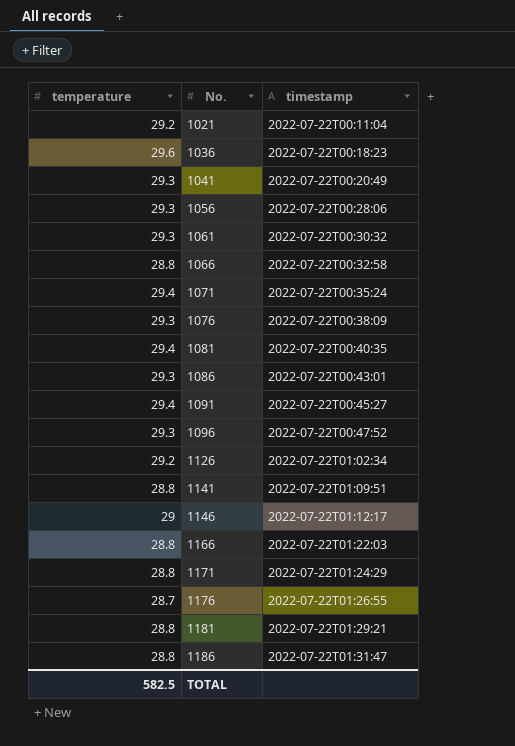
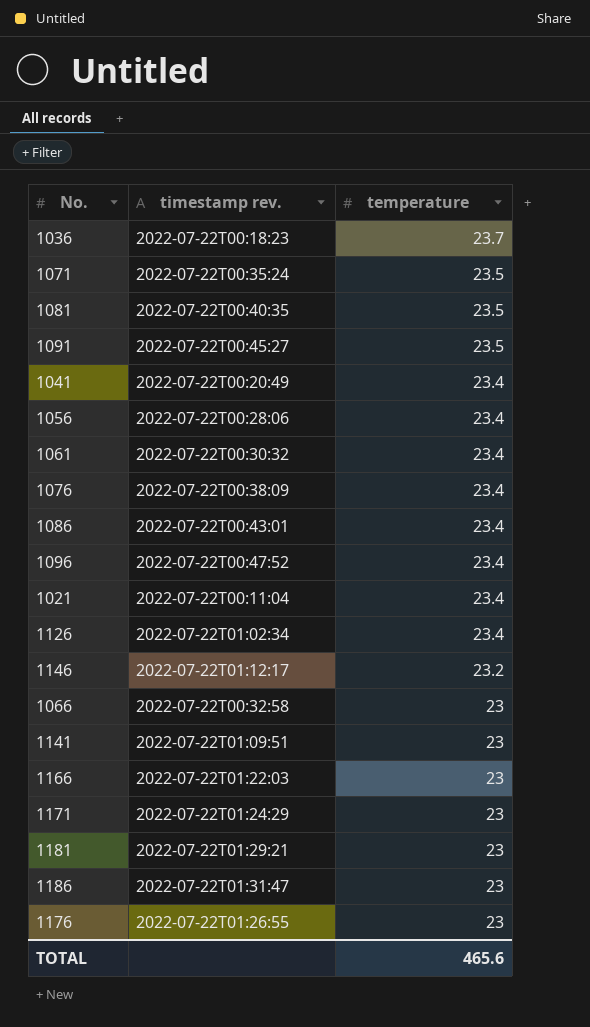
row order: No. ascending -> temperature descending
column name: timestamp -> timestamp rev.
column temperature | position: 1 -> 3
1036 | temperature: 29.6 -> 23.7
1071 | temperature: 29.4 -> 23.5
1081 | temperature: 29.4 -> 23.5
1091 | temperature: 29.4 -> 23.5
1041 | temperature: 29.3 -> 23.4
1056 | temperature: 29.3 -> 23.4
1061 | temperature: 29.3 -> 23.4
1076 | temperature: 29.3 -> 23.4
1086 | temperature: 29.3 -> 23.4
1096 | temperature: 29.3 -> 23.4
1021 | temperature: 29.2 -> 23.4
1126 | temperature: 29.2 -> 23.4
1146 | temperature: 29 -> 23.2
1066 | temperature: 28.8 -> 23
1141 | temperature: 28.8 -> 23
1166 | temperature: 28.8 -> 23
1171 | temperature: 28.8 -> 23
1181 | temperature: 28.8 -> 23
1186 | temperature: 28.8 -> 23
1176 | temperature: 28.7 -> 23
TOTAL | temperature: 582.5 -> 465.6

